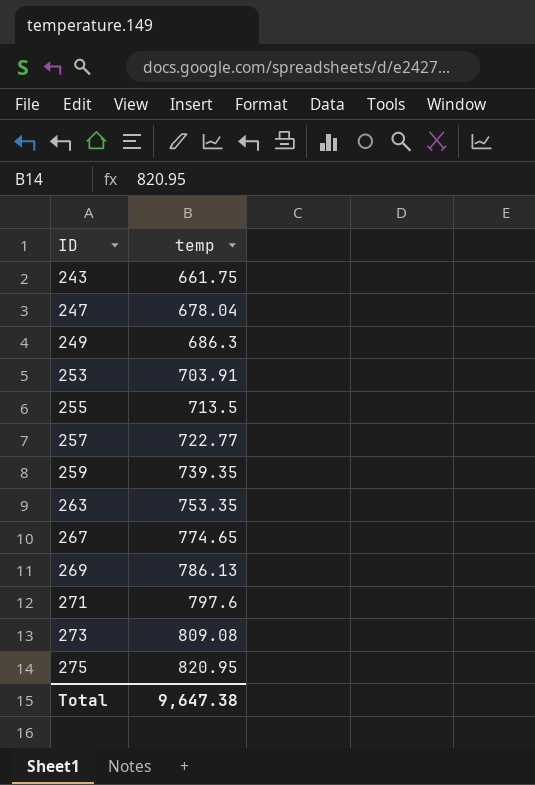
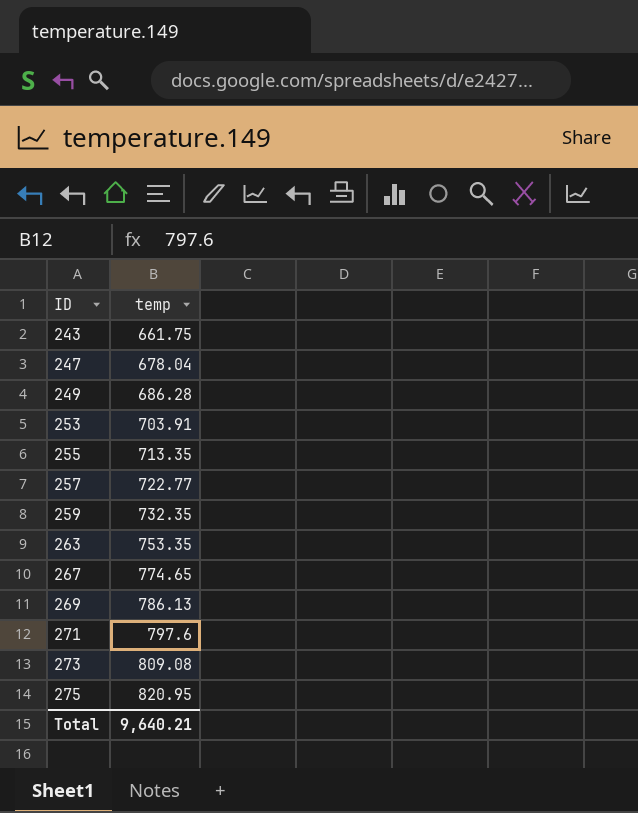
249 | temp: 686.3 -> 686.28
255 | temp: 713.5 -> 713.35
259 | temp: 739.35 -> 732.35
Total | temp: 9,647.38 -> 9,640.21

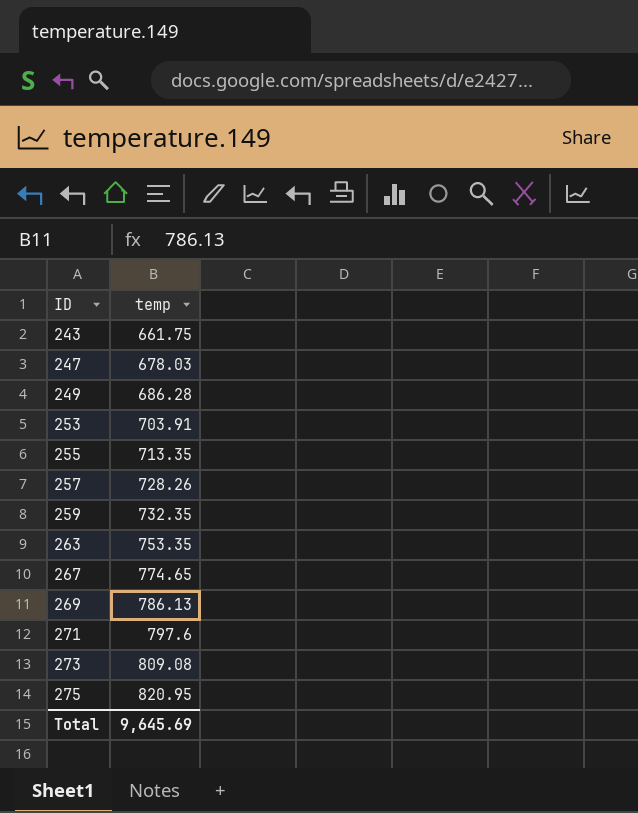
247 | temp: 678.04 -> 678.03
257 | temp: 722.77 -> 728.26
Total | temp: 9,640.21 -> 9,645.69

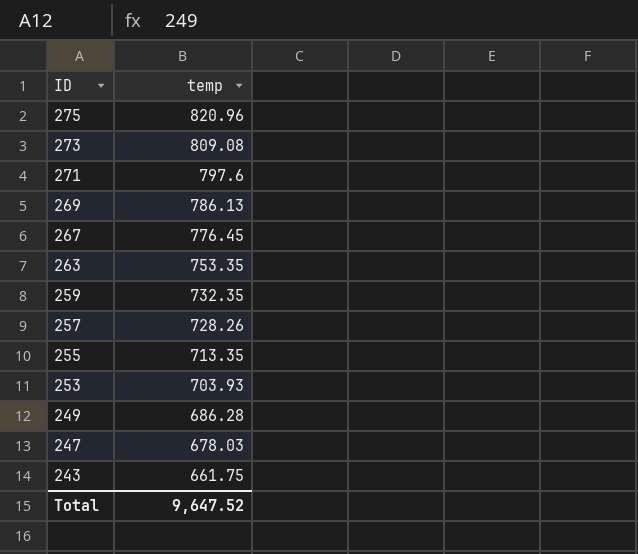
row order: ID ascending -> ID descending
275 | temp: 820.95 -> 820.96
267 | temp: 774.65 -> 776.45
253 | temp: 703.91 -> 703.93
Total | temp: 9,645.69 -> 9,647.52

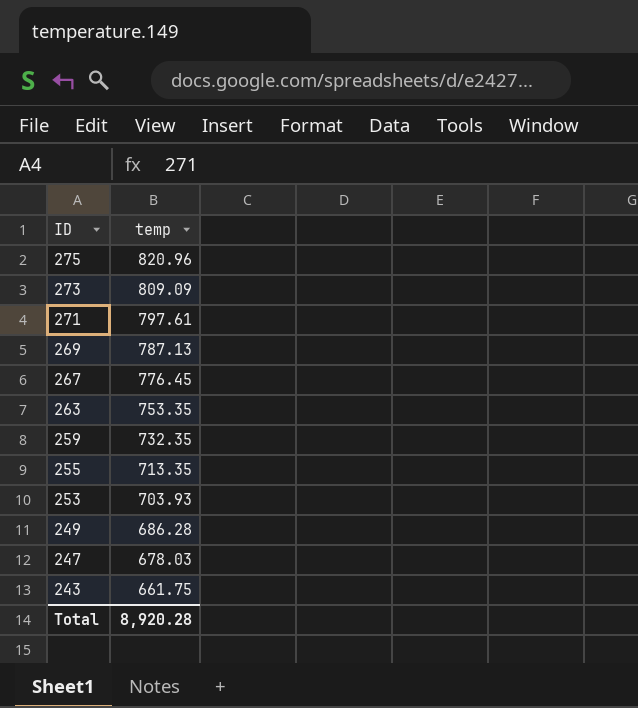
row 257: 728.26 -> none
273 | temp: 809.08 -> 809.09
271 | temp: 797.6 -> 797.61
269 | temp: 786.13 -> 787.13
Total | temp: 9,647.52 -> 8,920.28

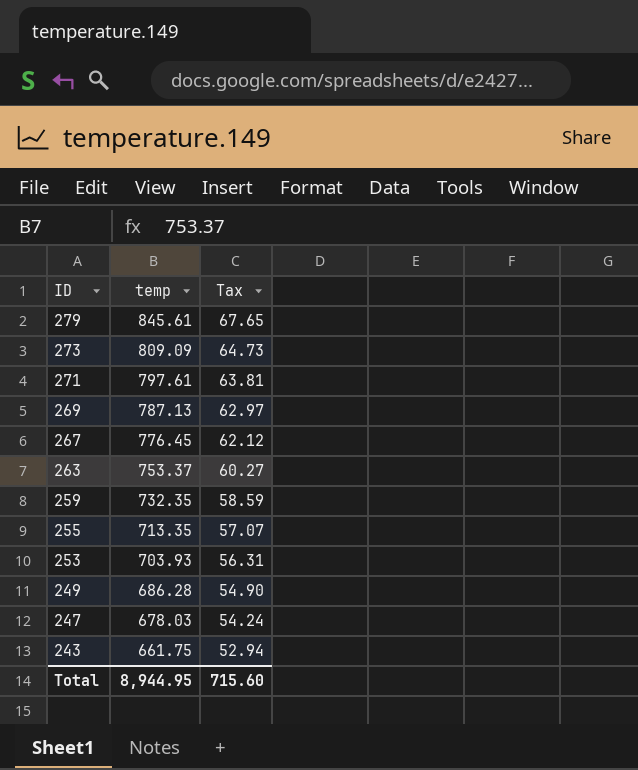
column Tax | formula: none -> [temp] * 0.08
row 275: 820.96 -> none
row 279: none -> 845.61 | 67.65
263 | temp: 753.35 -> 753.37
Total | temp: 8,920.28 -> 8,944.95

